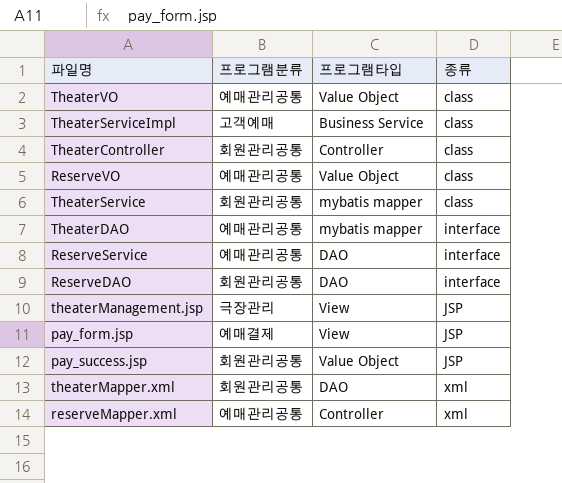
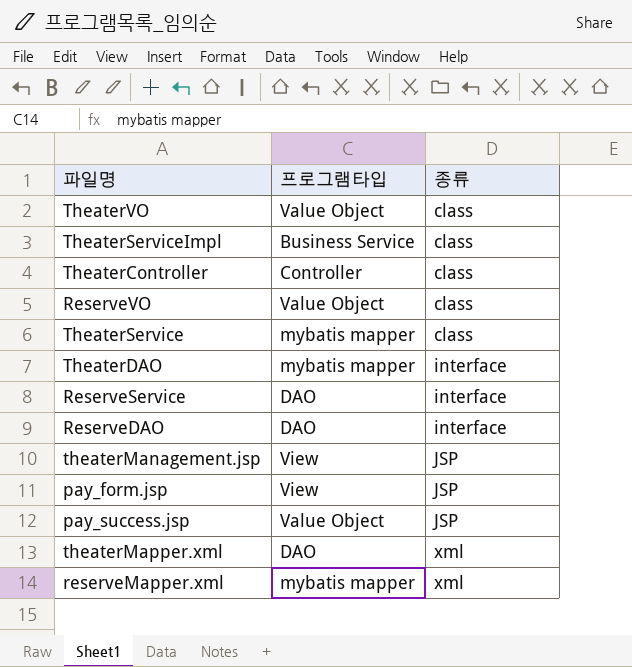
column 프로그램분류 | position: 2 -> none
reserveMapper.xml | 프로그램타입: Controller -> mybatis mapper

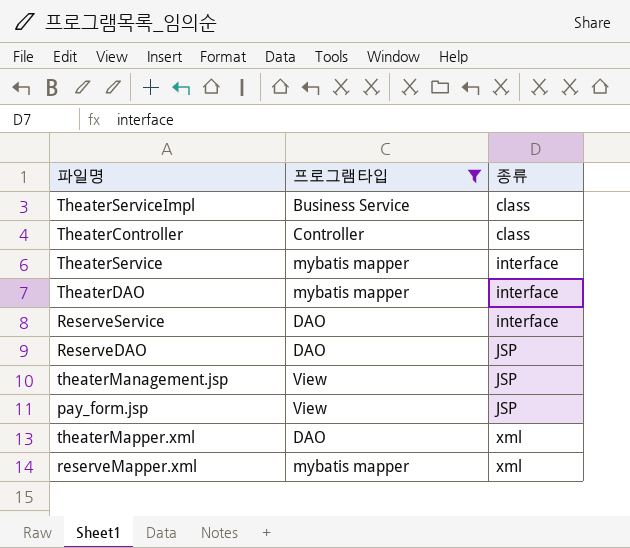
filter: none -> 프로그램타입 != Value Object
TheaterService | 종류: class -> interface
ReserveDAO | 종류: interface -> JSP

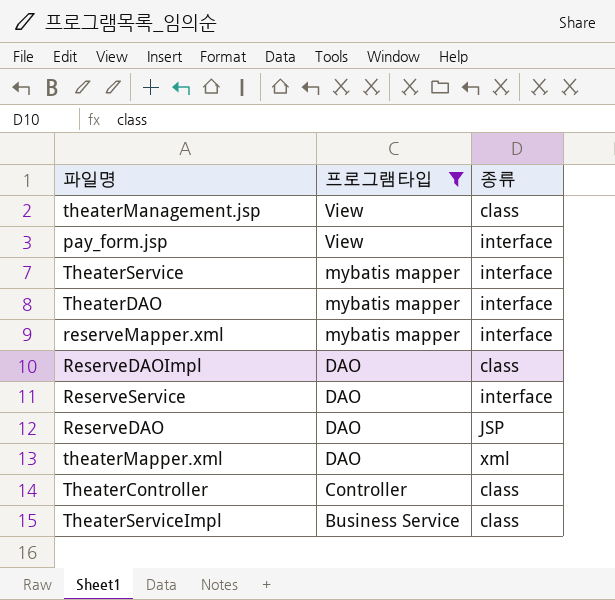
row order: 종류 ascending -> 프로그램타입 descending
theaterManagement.jsp | 종류: JSP -> class
pay_form.jsp | 종류: JSP -> interface
reserveMapper.xml | 종류: xml -> interface
row ReserveDAOImpl: none -> DAO | class

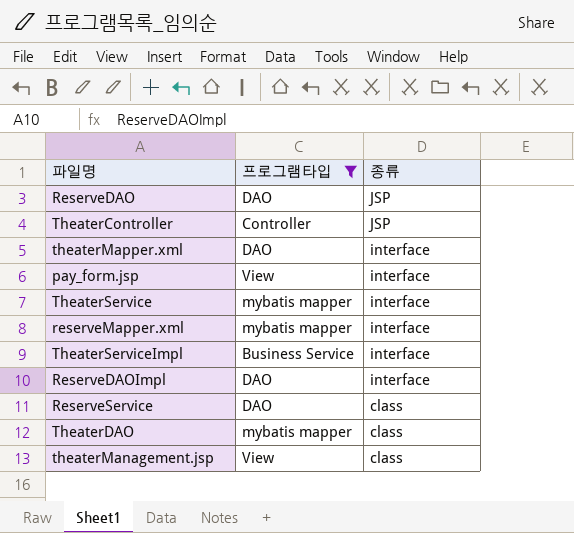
row order: 프로그램타입 descending -> 종류 descending
TheaterController | 종류: class -> JSP
theaterMapper.xml | 종류: xml -> interface
TheaterServiceImpl | 종류: class -> interface
ReserveDAOImpl | 종류: class -> interface
ReserveService | 종류: interface -> class
TheaterDAO | 종류: interface -> class

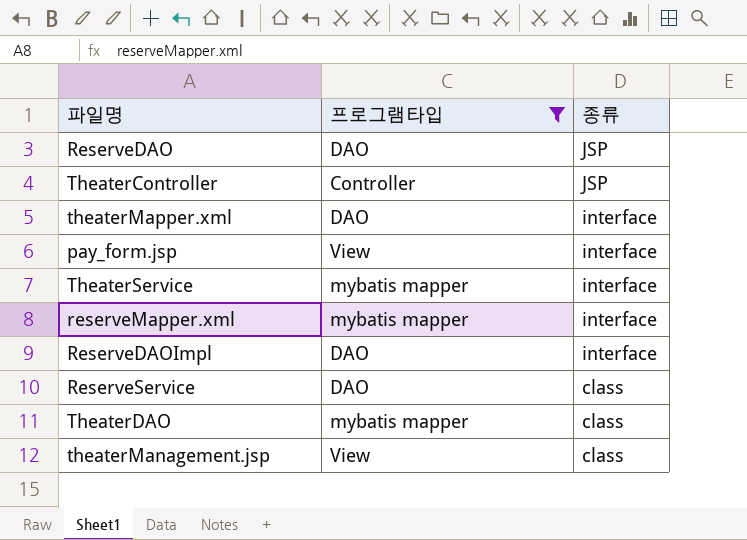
row TheaterServiceImpl: Business Service | interface -> none

